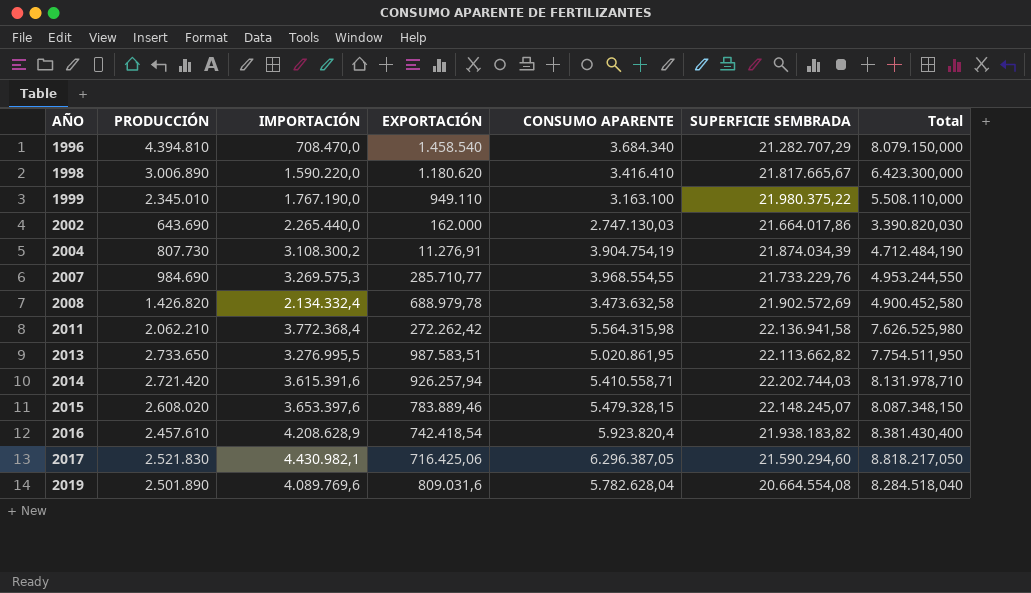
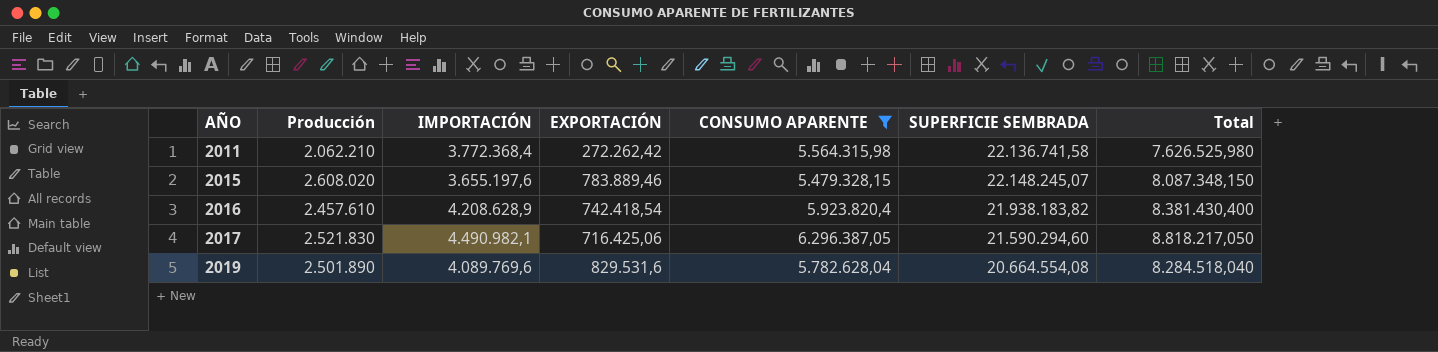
filter: none -> CONSUMO APARENTE >= 5.479.328,15
column name: PRODUCCIÓN -> Producción
2011 | SUPERFICIE SEMBRADA: 22.136.941,58 -> 22.136.741,58
2015 | IMPORTACIÓN: 3.653.397,6 -> 3.655.197,6
2017 | IMPORTACIÓN: 4.430.982,1 -> 4.490.982,1
2019 | EXPORTACIÓN: 809.031,6 -> 829.531,6

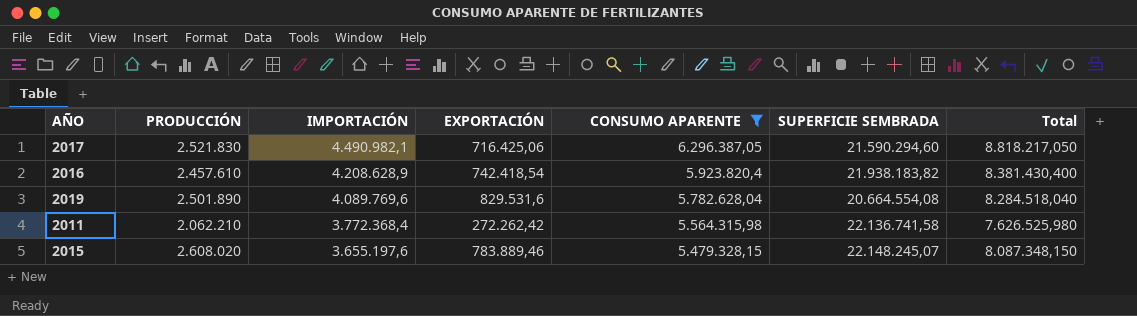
row order: AÑO ascending -> IMPORTACIÓN descending
column name: Producción -> PRODUCCIÓN

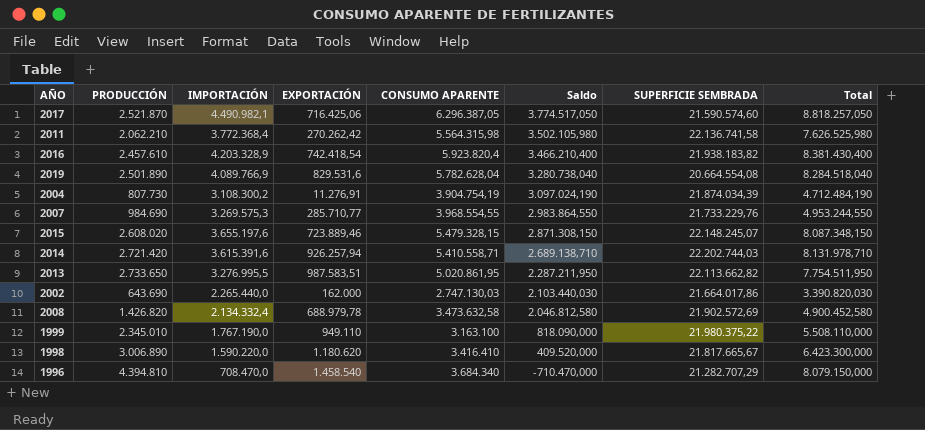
filter: CONSUMO APARENTE >= 5.479.328,15 -> none
row order: IMPORTACIÓN descending -> Saldo descending
column Saldo | formula: none -> [CONSUMO APARENTE] - [PRODUCCIÓN]
2017 | PRODUCCIÓN: 2.521.830 -> 2.521.870
2017 | SUPERFICIE SEMBRADA: 21.590.294,60 -> 21.590.574,60
2017 | Total: 8.818.217,050 -> 8.818.257,050
2011 | EXPORTACIÓN: 272.262,42 -> 270.262,42
2016 | IMPORTACIÓN: 4.208.628,9 -> 4.203.328,9
2019 | IMPORTACIÓN: 4.089.769,6 -> 4.089.766,9
2015 | EXPORTACIÓN: 783.889,46 -> 723.889,46

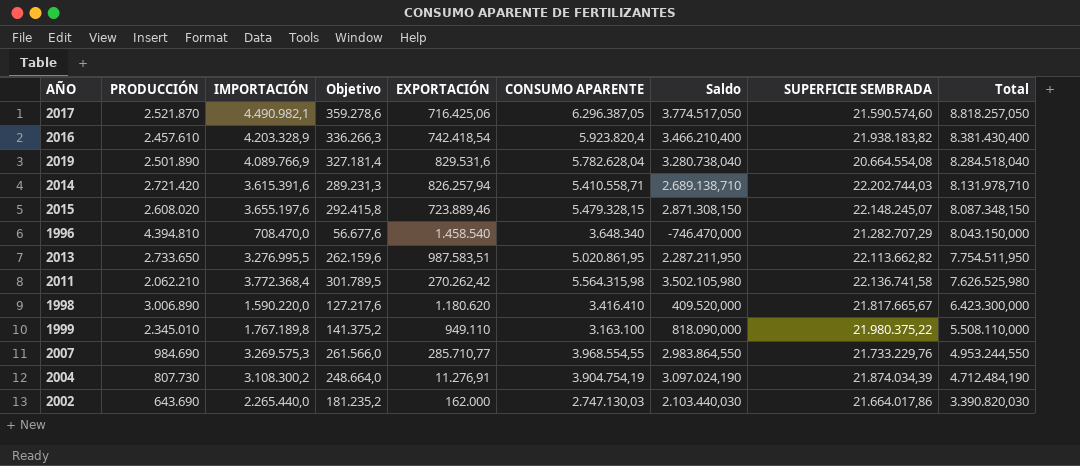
row order: Saldo descending -> Total descending
column Objetivo | formula: none -> [IMPORTACIÓN] * 0,08
row 2008: 1.426.820 | 2.134.332,4 | 688.979,78 | 3.473.632,58 | 2.046.812,580 | 21.902.572,69 | 4.900.452,580 -> none
2014 | EXPORTACIÓN: 926.257,94 -> 826.257,94
1996 | CONSUMO APARENTE: 3.684.340 -> 3.648.340
1996 | Saldo: -710.470,000 -> -746.470,000
1996 | Total: 8.079.150,000 -> 8.043.150,000
1999 | IMPORTACIÓN: 1.767.190,0 -> 1.767.189,8

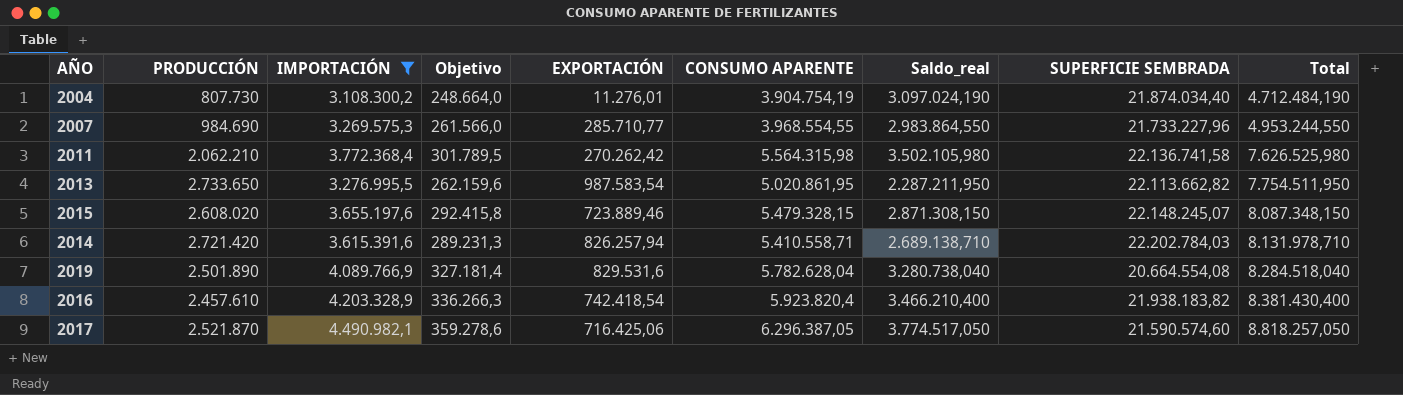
filter: none -> IMPORTACIÓN >= 3.108.300,2
row order: Total descending -> Total ascending
column name: Saldo -> Saldo_real
2004 | EXPORTACIÓN: 11.276,91 -> 11.276,01
2004 | SUPERFICIE SEMBRADA: 21.874.034,39 -> 21.874.034,40
2007 | SUPERFICIE SEMBRADA: 21.733.229,76 -> 21.733.227,96
2013 | EXPORTACIÓN: 987.583,51 -> 987.583,54
2014 | SUPERFICIE SEMBRADA: 22.202.744,03 -> 22.202.784,03

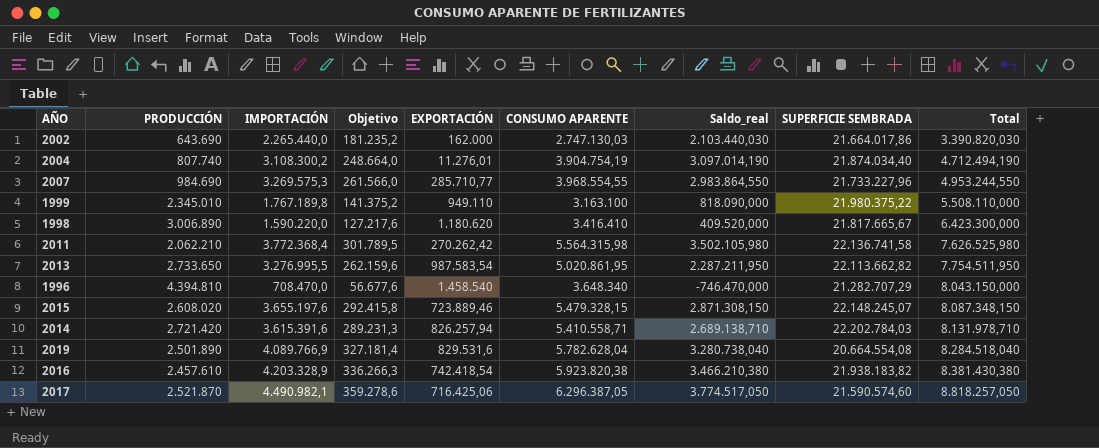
filter: IMPORTACIÓN >= 3.108.300,2 -> none
2004 | PRODUCCIÓN: 807.730 -> 807.740
2004 | Saldo_real: 3.097.024,190 -> 3.097.014,190
2004 | Total: 4.712.484,190 -> 4.712.494,190
2016 | CONSUMO APARENTE: 5.923.820,4 -> 5.923.820,38
2016 | Saldo_real: 3.466.210,400 -> 3.466.210,380
2016 | Total: 8.381.430,400 -> 8.381.430,380

